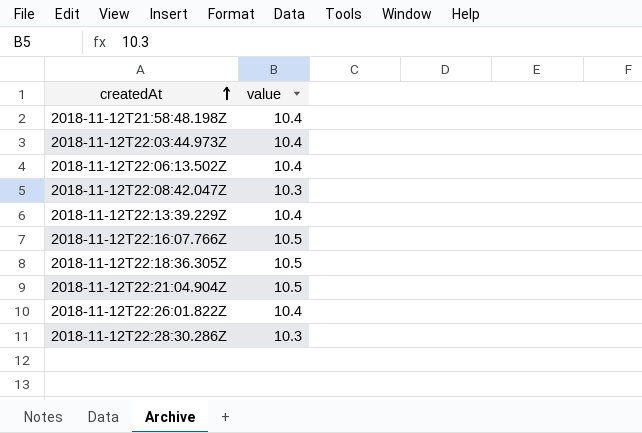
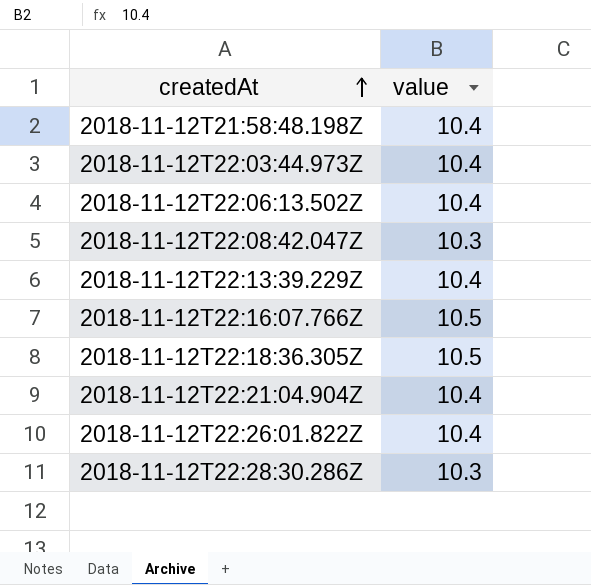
2018-11-12T22:21:04.904Z | value: 10.5 -> 10.4

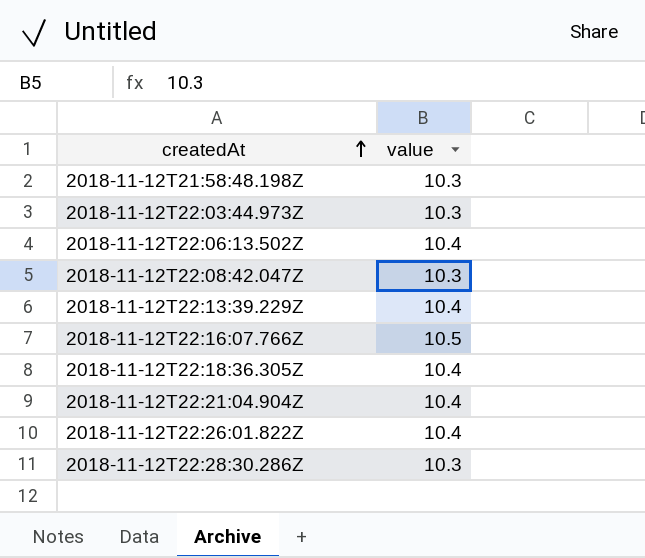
2018-11-12T21:58:48.198Z | value: 10.4 -> 10.3
2018-11-12T22:03:44.973Z | value: 10.4 -> 10.3
2018-11-12T22:18:36.305Z | value: 10.5 -> 10.4

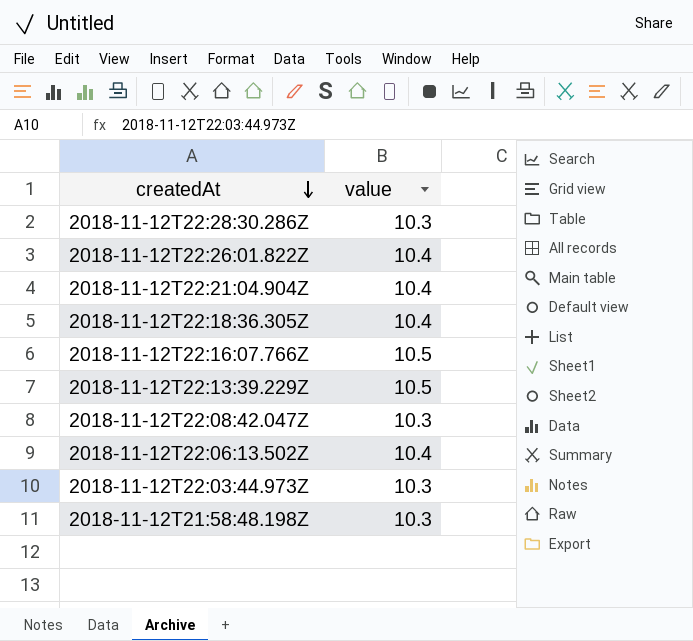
row order: createdAt ascending -> createdAt descending
2018-11-12T22:13:39.229Z | value: 10.4 -> 10.5

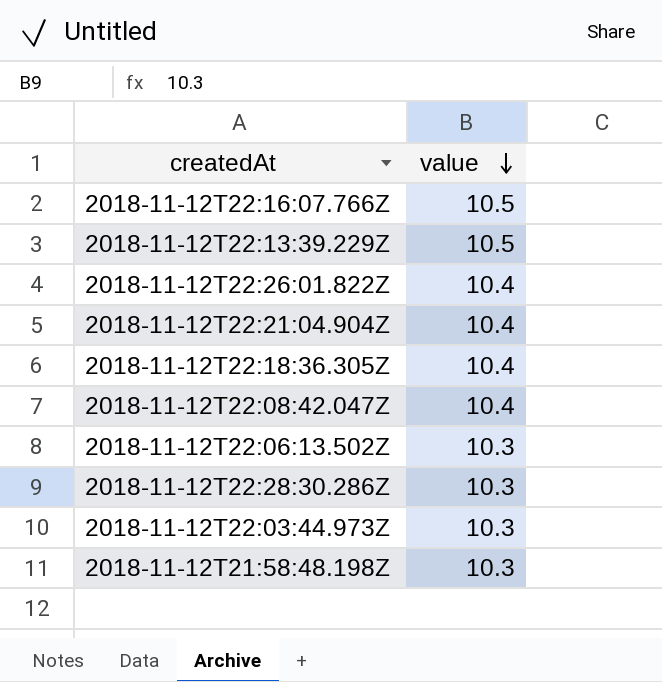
row order: createdAt descending -> value descending
2018-11-12T22:08:42.047Z | value: 10.3 -> 10.4
2018-11-12T22:06:13.502Z | value: 10.4 -> 10.3

